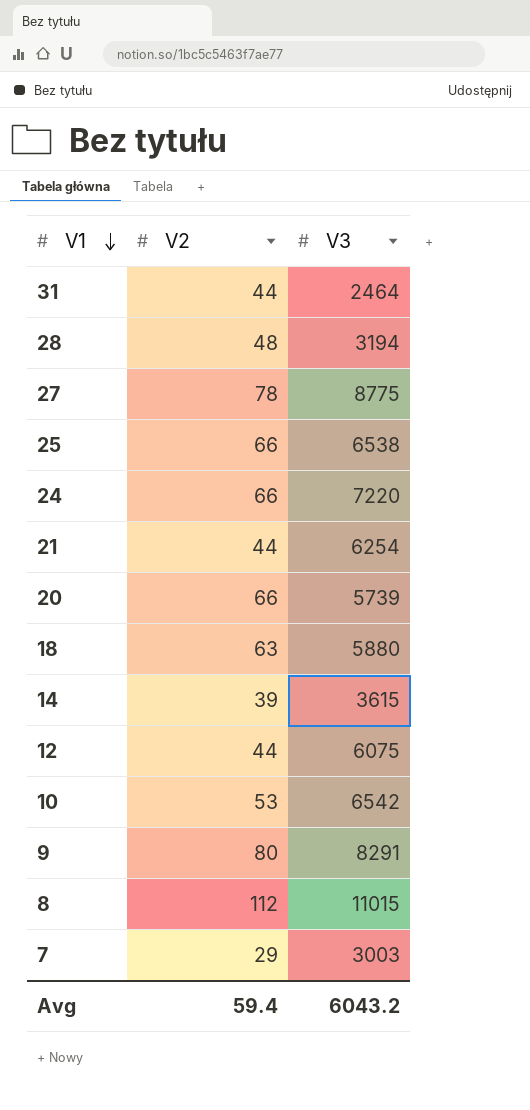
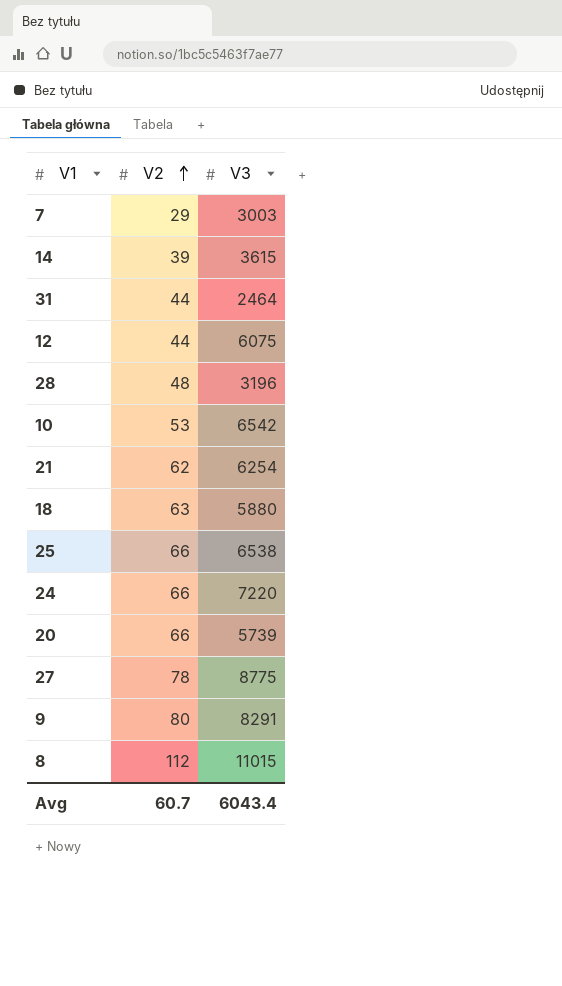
row order: V1 descending -> V2 ascending
28 | V3: 3194 -> 3196
21 | V2: 44 -> 62
Avg | V2: 59.4 -> 60.7
Avg | V3: 6043.2 -> 6043.4

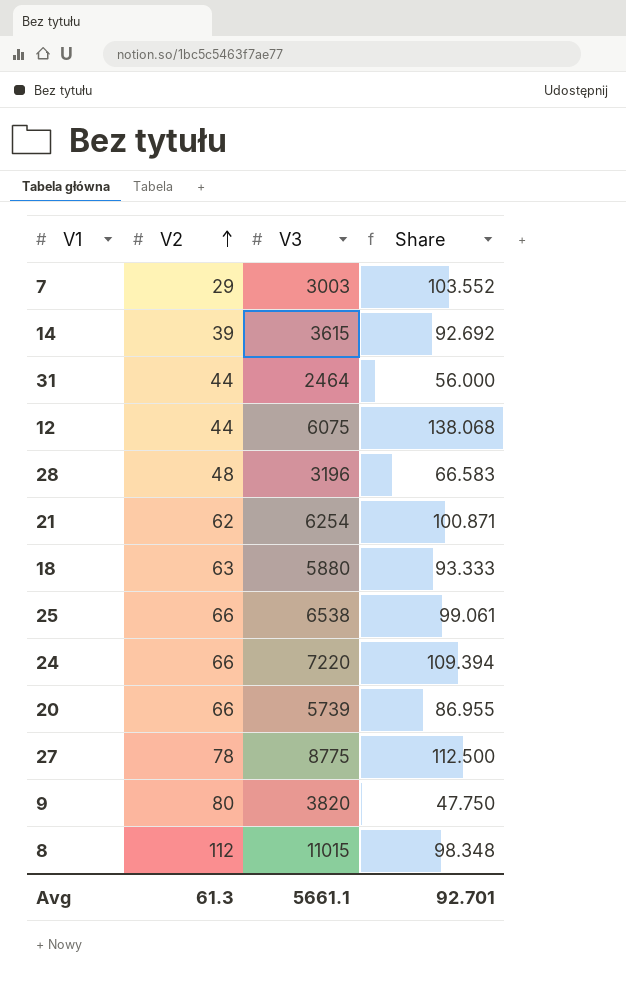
column Share | formula: none -> [V3] / [V2]
row 10: 53 | 6542 -> none
9 | V3: 8291 -> 3820
Avg | V2: 60.7 -> 61.3
Avg | V3: 6043.4 -> 5661.1

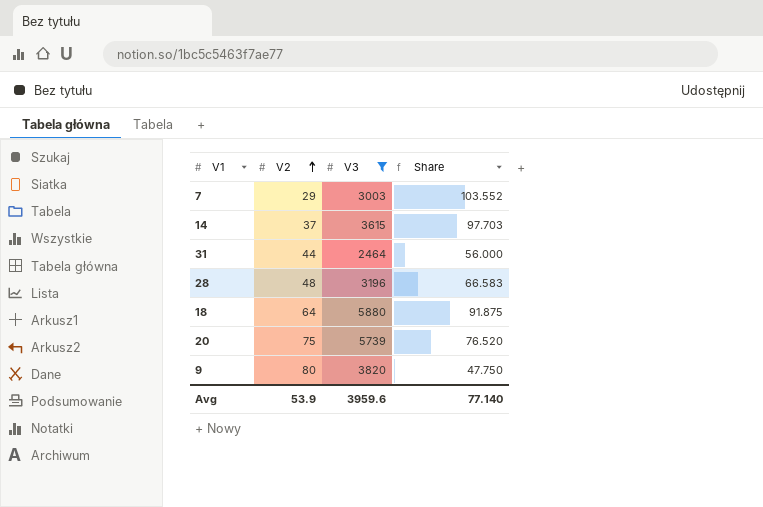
filter: none -> V3 <= 5880
14 | V2: 39 -> 37
14 | Share: 92.692 -> 97.703
18 | V2: 63 -> 64
18 | Share: 93.333 -> 91.875
20 | V2: 66 -> 75
20 | Share: 86.955 -> 76.520
Avg | V2: 61.3 -> 53.9
Avg | V3: 5661.1 -> 3959.6
Avg | Share: 92.701 -> 77.140

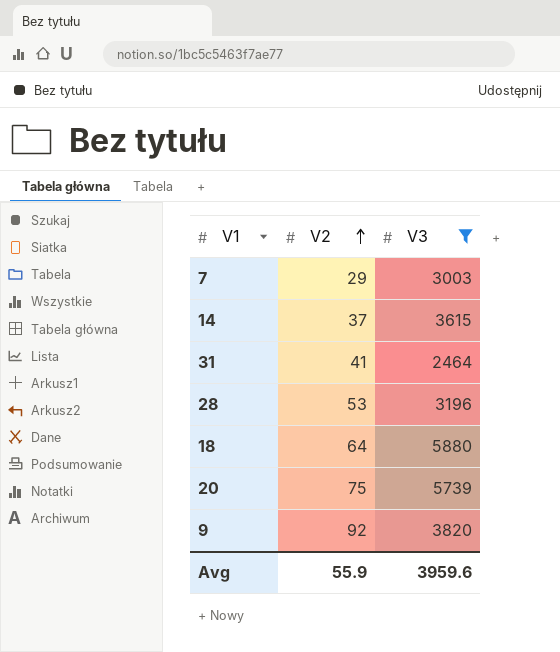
column Share | formula: [V3] / [V2] -> none
31 | V2: 44 -> 41
28 | V2: 48 -> 53
9 | V2: 80 -> 92
Avg | V2: 53.9 -> 55.9

